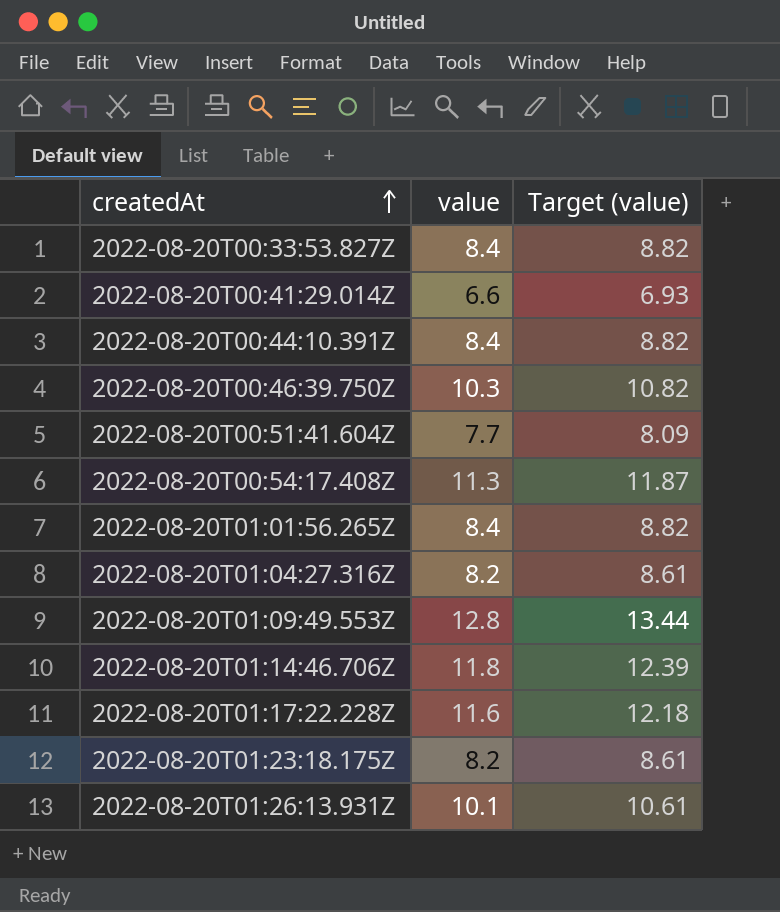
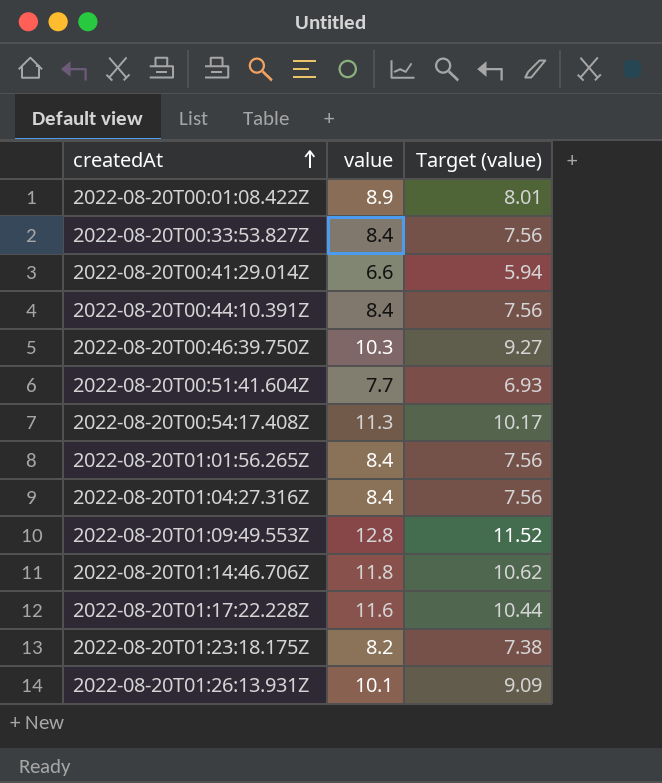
column Target (value) | formula: [value] * 1.05 -> [value] * 0.9
row 2022-08-20T00:01:08.422Z: none -> 8.9 | 8.01
2022-08-20T01:04:27.316Z | value: 8.2 -> 8.4

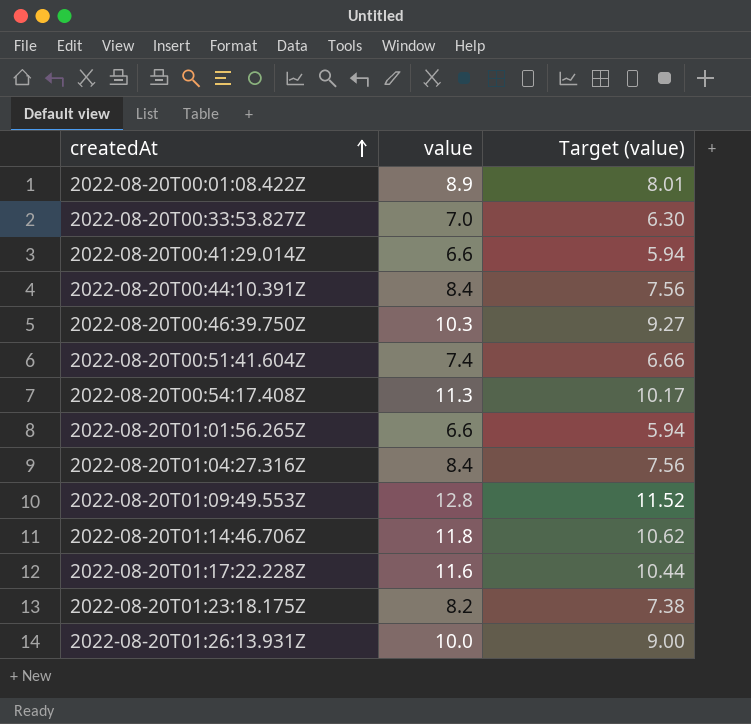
2022-08-20T00:33:53.827Z | value: 8.4 -> 7.0
2022-08-20T00:33:53.827Z | Target (value): 7.56 -> 6.30
2022-08-20T00:51:41.604Z | value: 7.7 -> 7.4
2022-08-20T00:51:41.604Z | Target (value): 6.93 -> 6.66
2022-08-20T01:01:56.265Z | value: 8.4 -> 6.6
2022-08-20T01:01:56.265Z | Target (value): 7.56 -> 5.94
2022-08-20T01:26:13.931Z | value: 10.1 -> 10.0
2022-08-20T01:26:13.931Z | Target (value): 9.09 -> 9.00

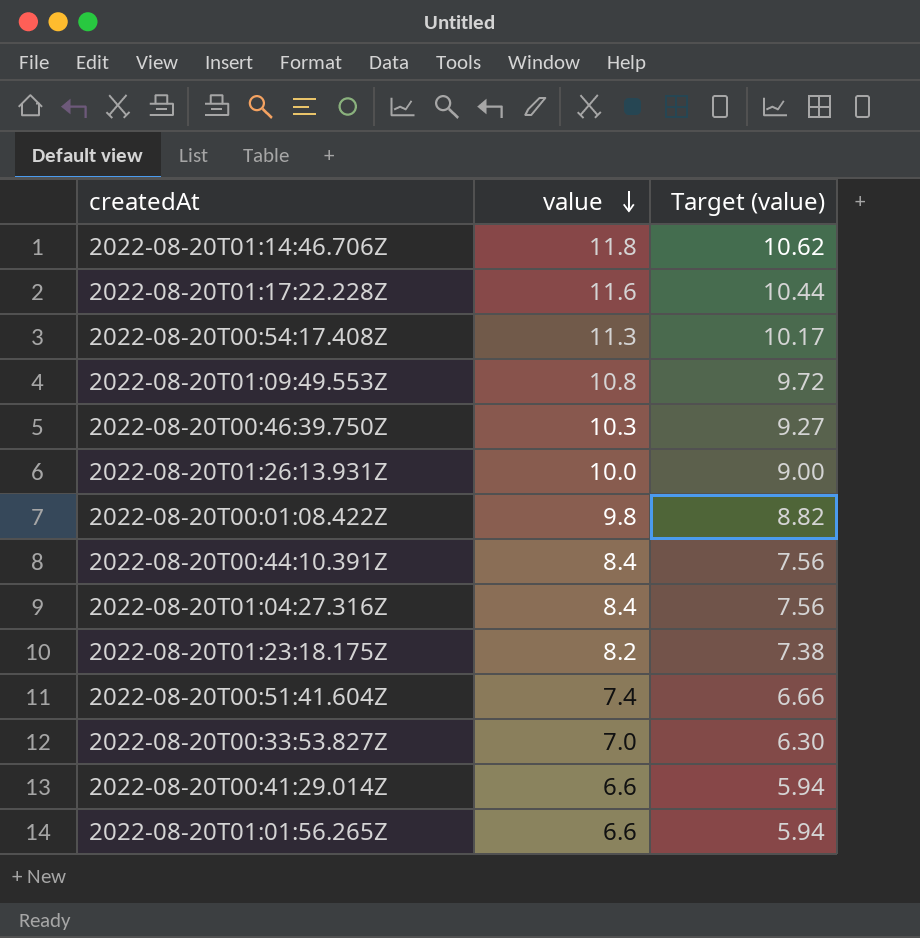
row order: createdAt ascending -> value descending
2022-08-20T01:09:49.553Z | value: 12.8 -> 10.8
2022-08-20T01:09:49.553Z | Target (value): 11.52 -> 9.72
2022-08-20T00:01:08.422Z | value: 8.9 -> 9.8
2022-08-20T00:01:08.422Z | Target (value): 8.01 -> 8.82

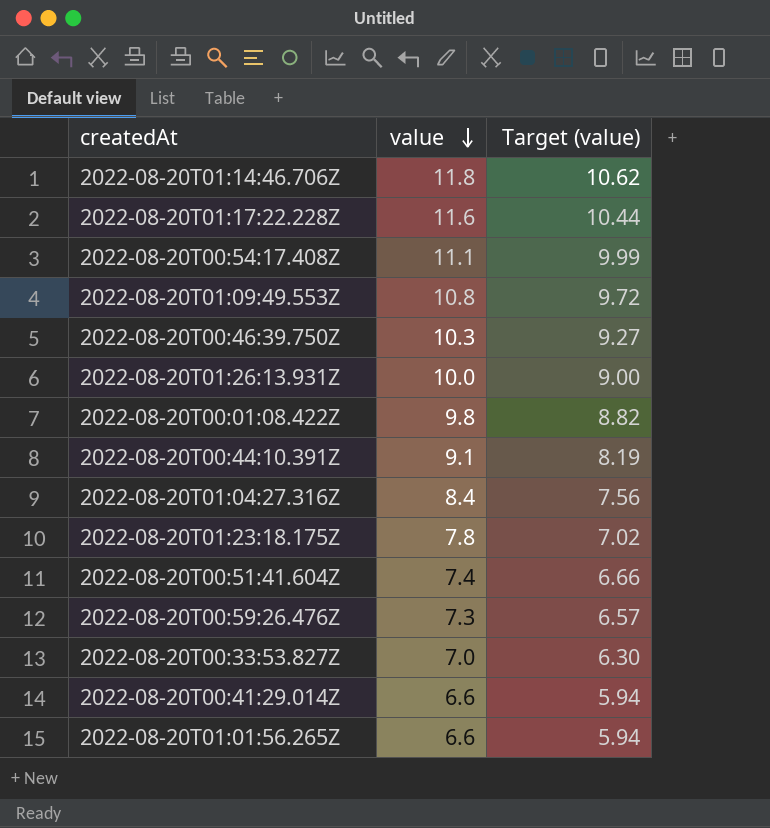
2022-08-20T00:54:17.408Z | value: 11.3 -> 11.1
2022-08-20T00:54:17.408Z | Target (value): 10.17 -> 9.99
2022-08-20T00:44:10.391Z | value: 8.4 -> 9.1
2022-08-20T00:44:10.391Z | Target (value): 7.56 -> 8.19
2022-08-20T01:23:18.175Z | value: 8.2 -> 7.8
2022-08-20T01:23:18.175Z | Target (value): 7.38 -> 7.02
row 2022-08-20T00:59:26.476Z: none -> 7.3 | 6.57

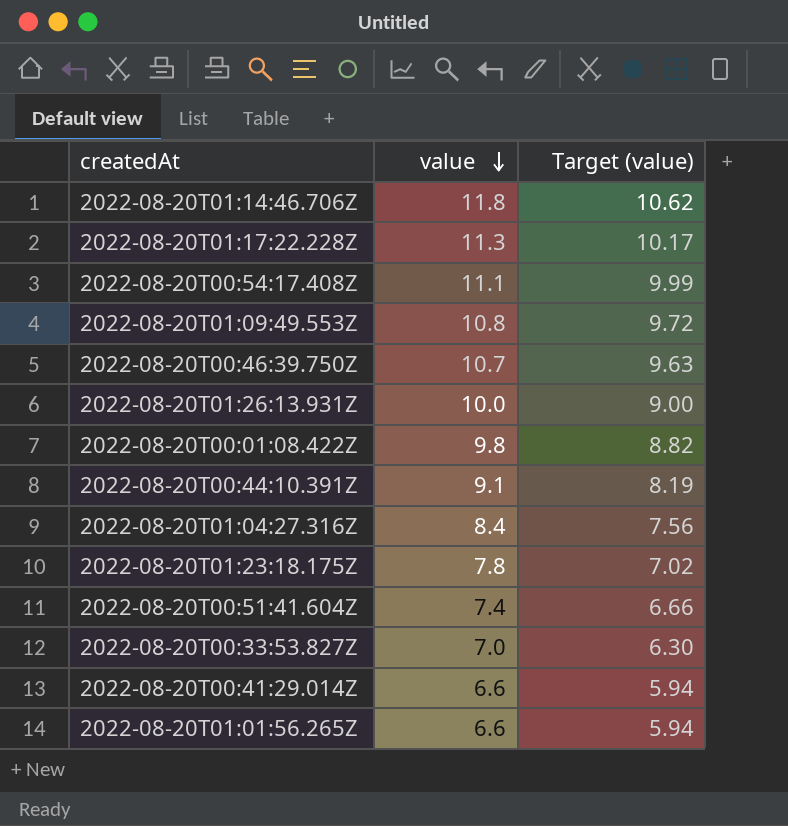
row 2022-08-20T00:59:26.476Z: 7.3 | 6.57 -> none
2022-08-20T01:17:22.228Z | value: 11.6 -> 11.3
2022-08-20T01:17:22.228Z | Target (value): 10.44 -> 10.17
2022-08-20T00:46:39.750Z | value: 10.3 -> 10.7
2022-08-20T00:46:39.750Z | Target (value): 9.27 -> 9.63

